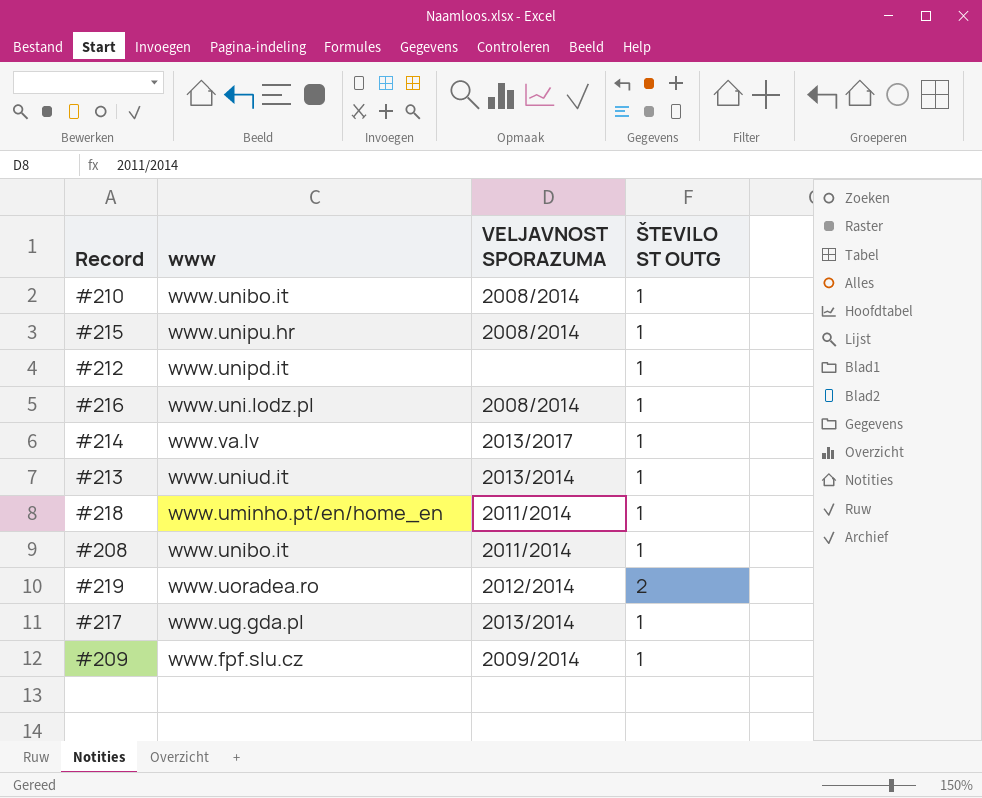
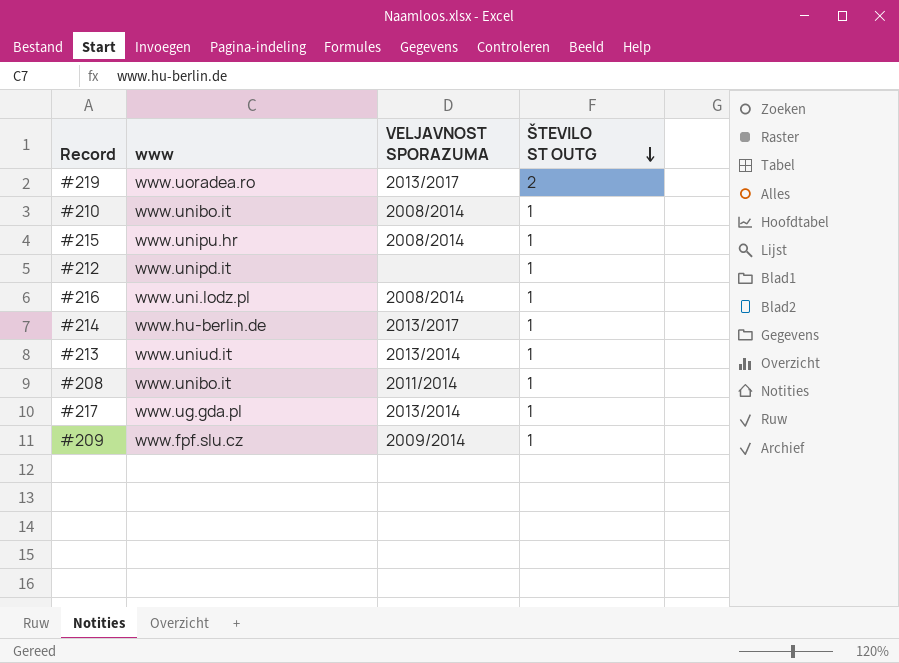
row order: none -> ŠTEVILO ST OUTG descending
row #218: www.uminho.pt/en/home_en | 2011/2014 | 1 -> none
#219 | VELJAVNOST SPORAZUMA: 2012/2014 -> 2013/2017
#214 | www: www.va.lv -> www.hu-berlin.de

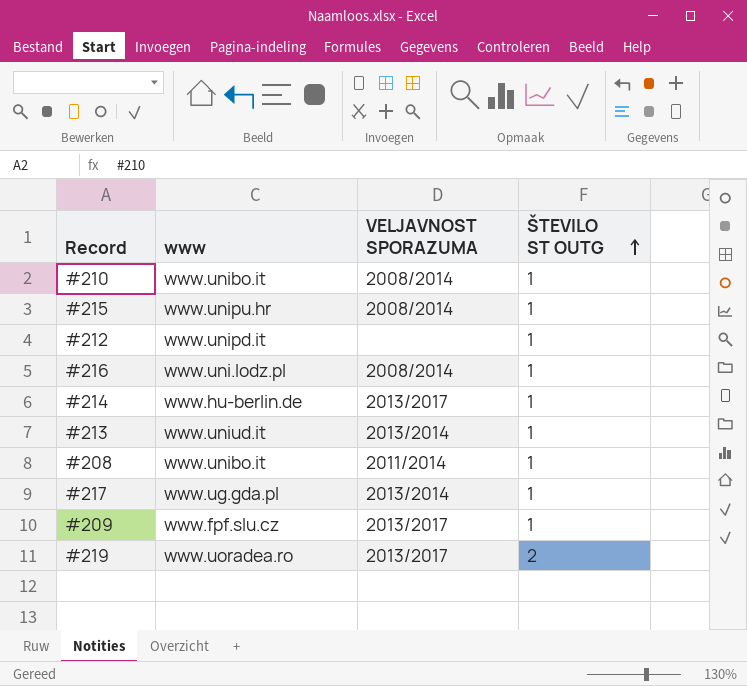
row order: ŠTEVILO ST OUTG descending -> ŠTEVILO ST OUTG ascending
#209 | VELJAVNOST SPORAZUMA: 2009/2014 -> 2013/2017

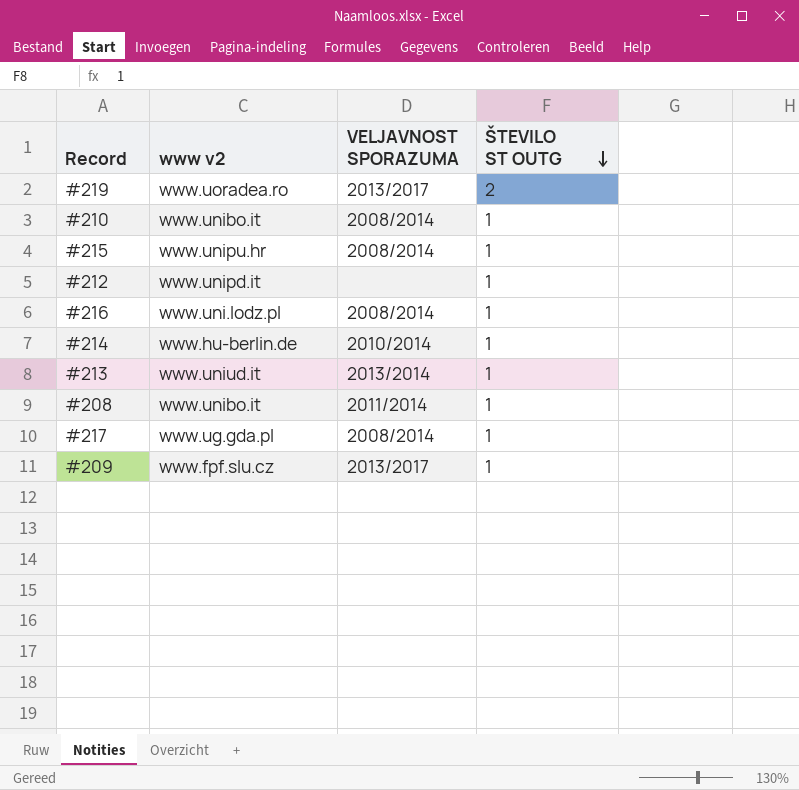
row order: ŠTEVILO ST OUTG ascending -> ŠTEVILO ST OUTG descending
column name: www -> www v2
#214 | VELJAVNOST SPORAZUMA: 2013/2017 -> 2010/2014
#217 | VELJAVNOST SPORAZUMA: 2013/2014 -> 2008/2014

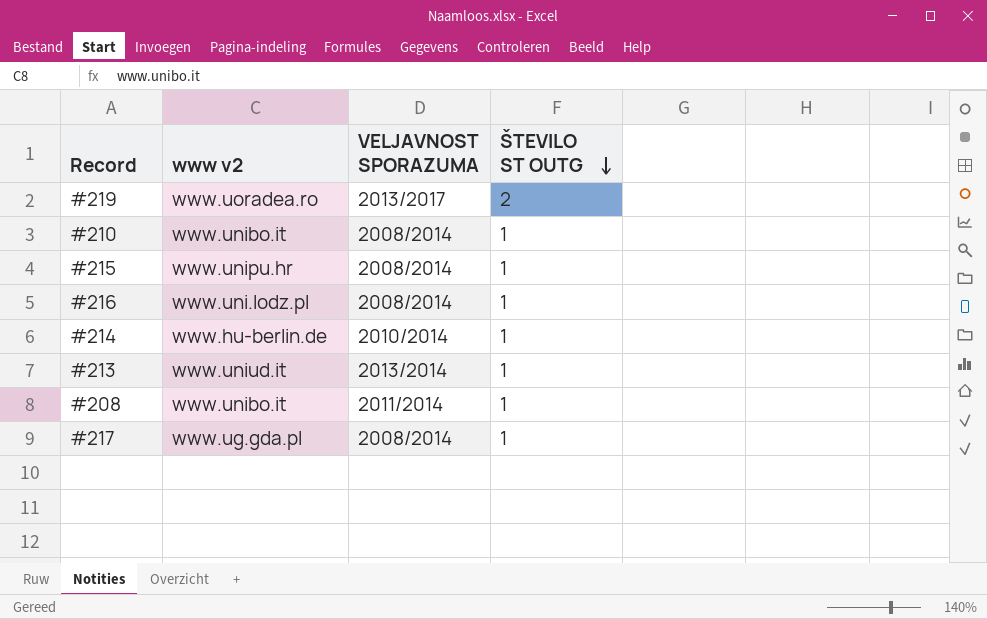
row #212: www.unipd.it | none | 1 -> none
row #209: www.fpf.slu.cz | 2013/2017 | 1 -> none

